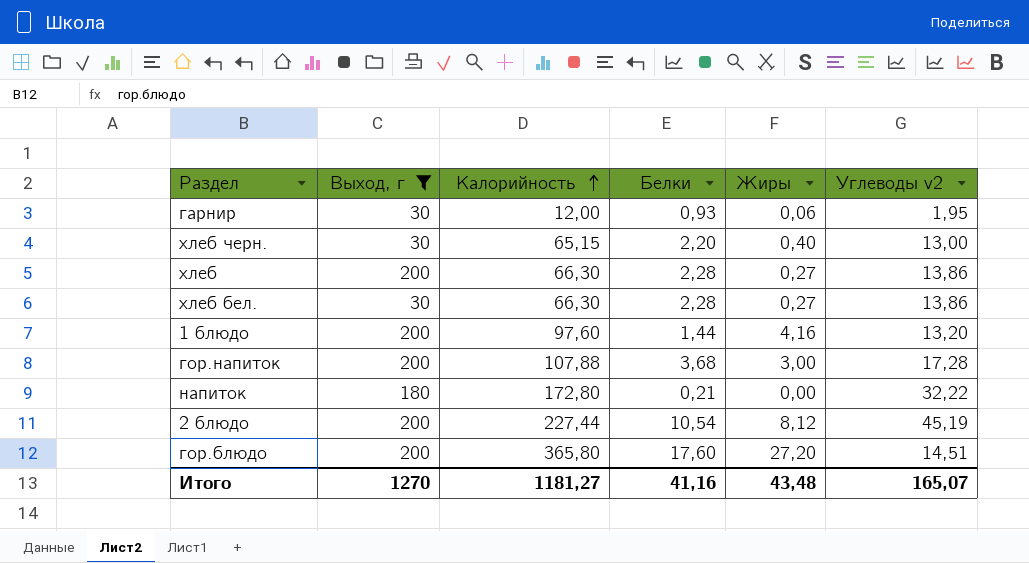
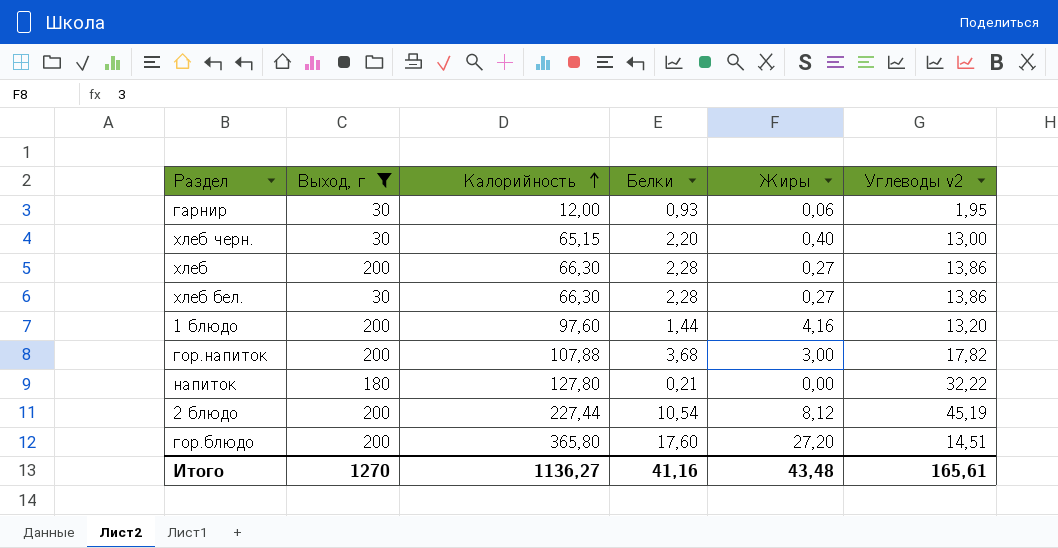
гор.напиток | Углеводы v2: 17,28 -> 17,82
напиток | Калорийность: 172,80 -> 127,80
Итого | Калорийность: 1181,27 -> 1136,27
Итого | Углеводы v2: 165,07 -> 165,61

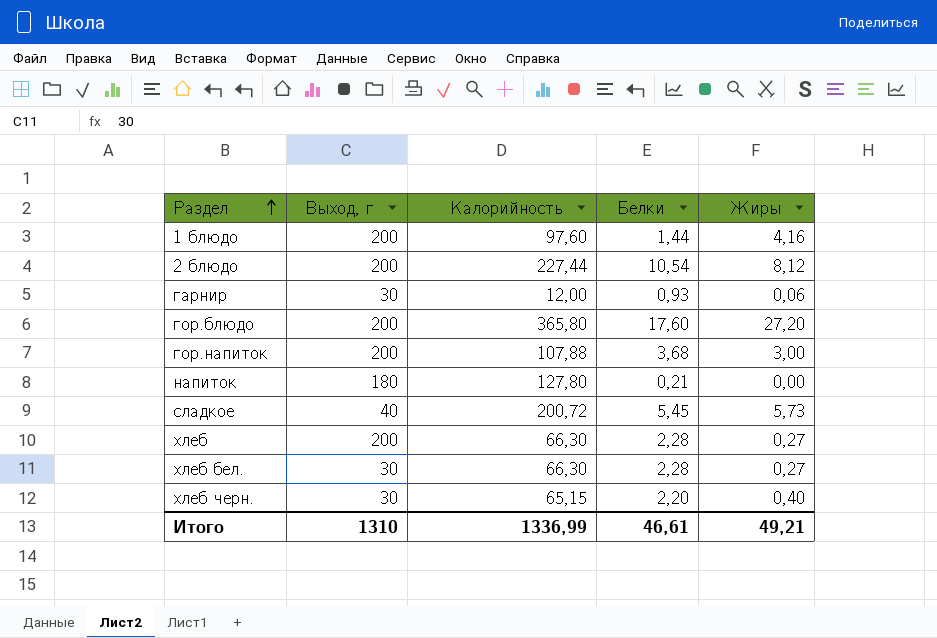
filter: Выход, г != 40 -> none
row order: Калорийность ascending -> Раздел ascending
column Углеводы v2 | position: 6 -> none
Итого | Выход, г: 1270 -> 1310
Итого | Калорийность: 1136,27 -> 1336,99
Итого | Белки: 41,16 -> 46,61
Итого | Жиры: 43,48 -> 49,21

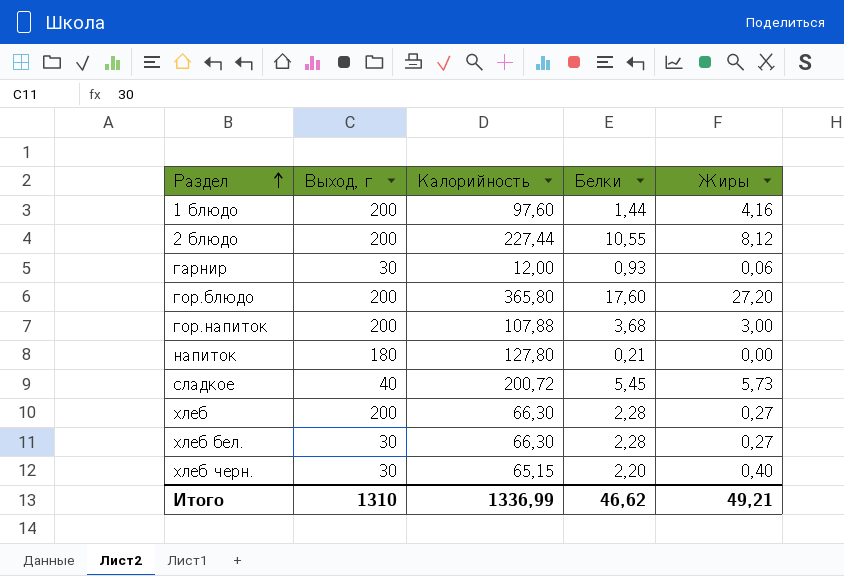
2 блюдо | Белки: 10,54 -> 10,55
Итого | Белки: 46,61 -> 46,62

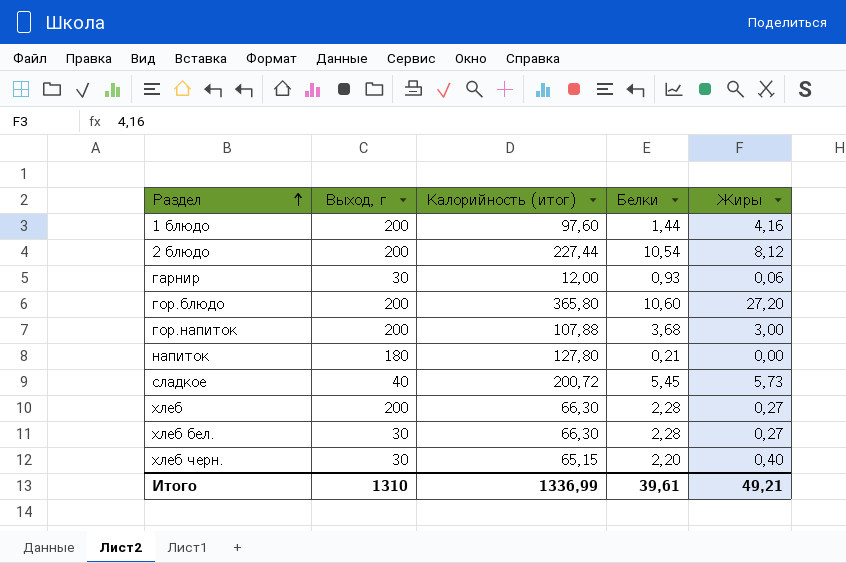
column name: Калорийность -> Калорийность (итог)
2 блюдо | Белки: 10,55 -> 10,54
гор.блюдо | Белки: 17,60 -> 10,60
Итого | Белки: 46,62 -> 39,61

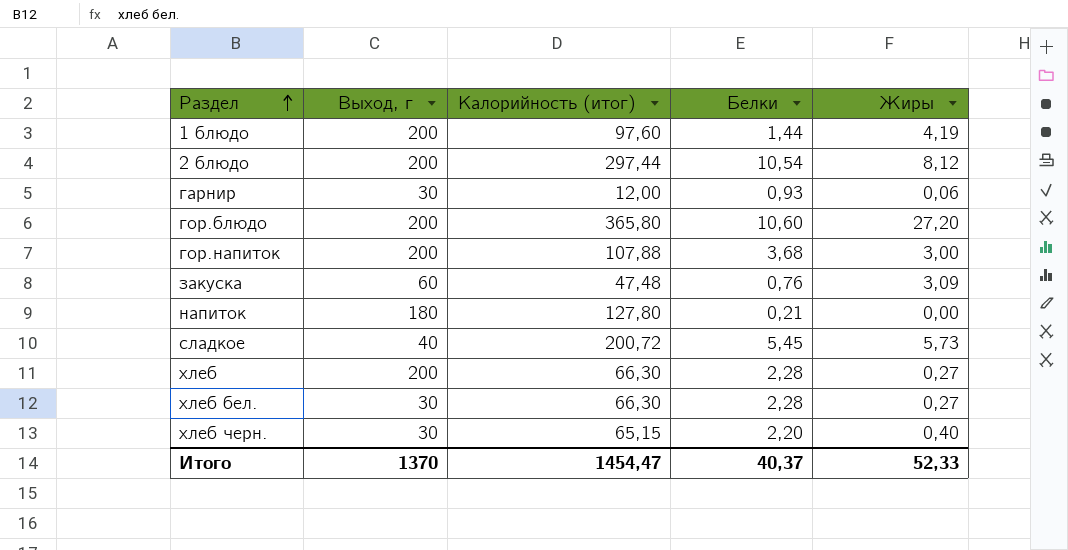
1 блюдо | Жиры: 4,16 -> 4,19
2 блюдо | Калорийность (итог): 227,44 -> 297,44
row закуска: none -> 60 | 47,48 | 0,76 | 3,09
Итого | Выход, г: 1310 -> 1370
Итого | Калорийность (итог): 1336,99 -> 1454,47
Итого | Белки: 39,61 -> 40,37
Итого | Жиры: 49,21 -> 52,33

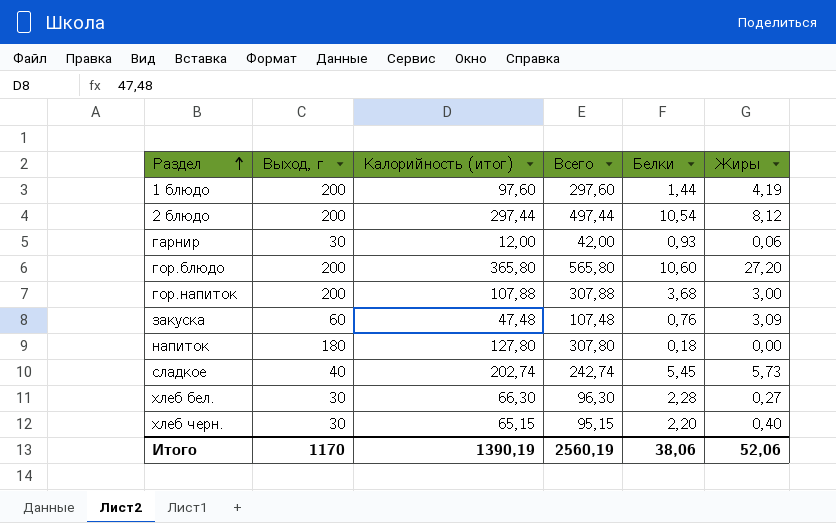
column Всего | formula: none -> [Выход, г] + [Калорийность (итог)]
row хлеб: 200 | 66,30 | 2,28 | 0,27 -> none
напиток | Белки: 0,21 -> 0,18
сладкое | Калорийность (итог): 200,72 -> 202,74
Итого | Выход, г: 1370 -> 1170
Итого | Калорийность (итог): 1454,47 -> 1390,19
Итого | Белки: 40,37 -> 38,06
Итого | Жиры: 52,33 -> 52,06

